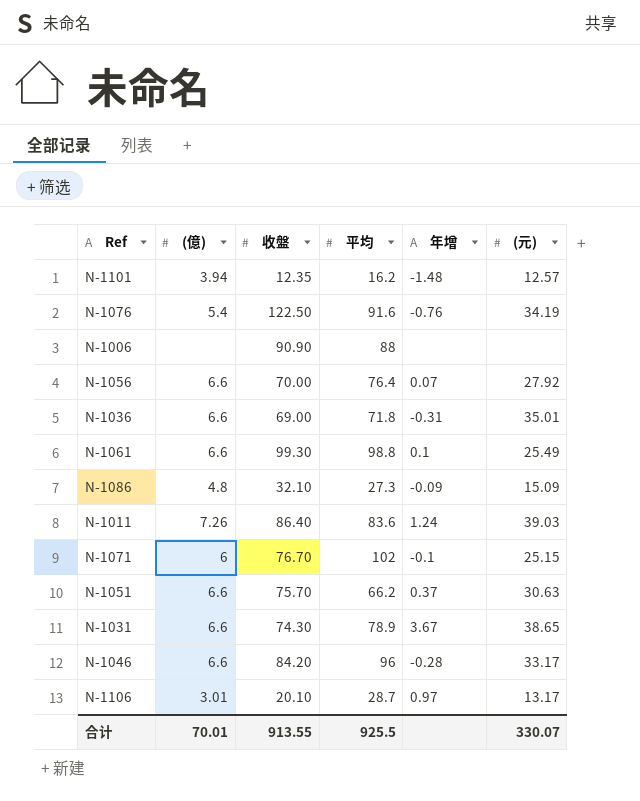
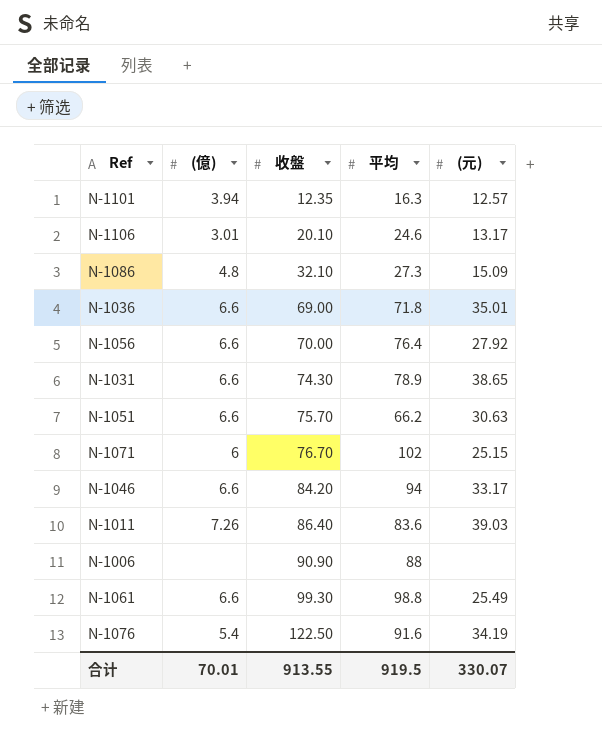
row order: none -> 收盤 ascending
column 年增 | position: 5 -> none
N-1101 | 平均: 16.2 -> 16.3
N-1106 | 平均: 28.7 -> 24.6
N-1046 | 平均: 96 -> 94
合计 | 平均: 925.5 -> 919.5

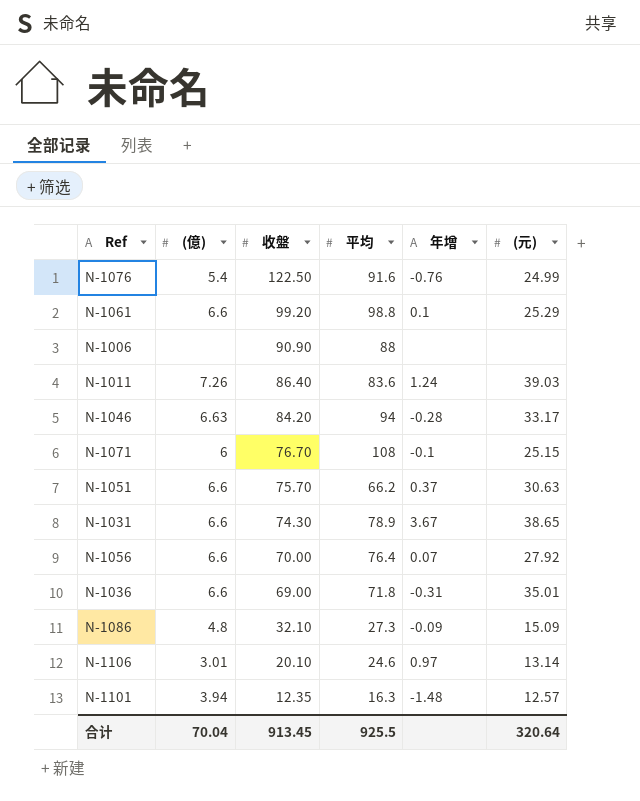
row order: 收盤 ascending -> 收盤 descending
column 年增 | position: none -> 5
N-1076 | (元): 34.19 -> 24.99
N-1061 | 收盤: 99.30 -> 99.20
N-1061 | (元): 25.49 -> 25.29
N-1046 | (億): 6.6 -> 6.63
N-1071 | 平均: 102 -> 108
N-1106 | (元): 13.17 -> 13.14
合计 | (億): 70.01 -> 70.04
合计 | 收盤: 913.55 -> 913.45
合计 | 平均: 919.5 -> 925.5
合计 | (元): 330.07 -> 320.64

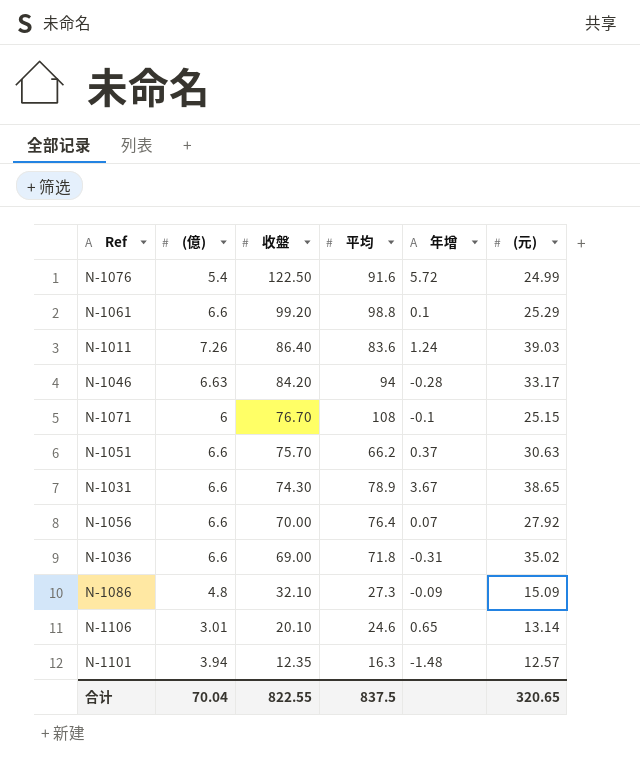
row N-1006: none | 90.90 | 88 | none | none -> none
N-1076 | 年增: -0.76 -> 5.72
N-1036 | (元): 35.01 -> 35.02
N-1106 | 年增: 0.97 -> 0.65
合计 | 收盤: 913.45 -> 822.55
合计 | 平均: 925.5 -> 837.5
合计 | (元): 320.64 -> 320.65

